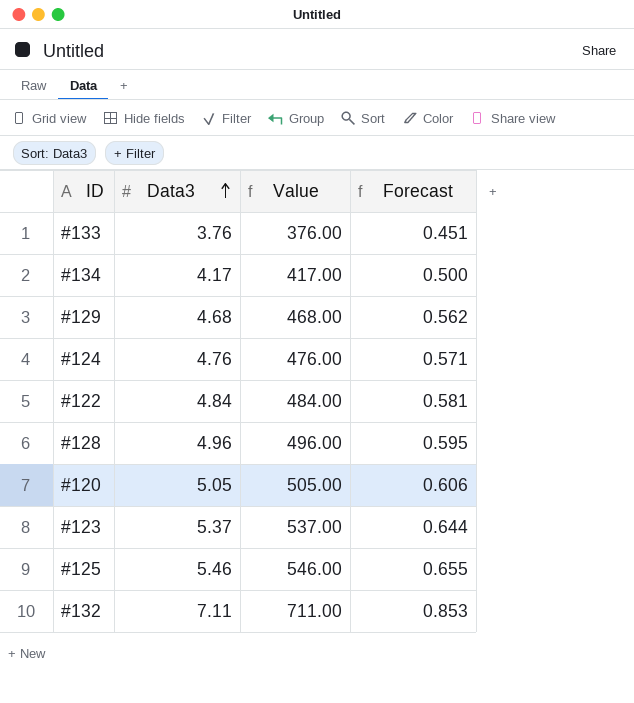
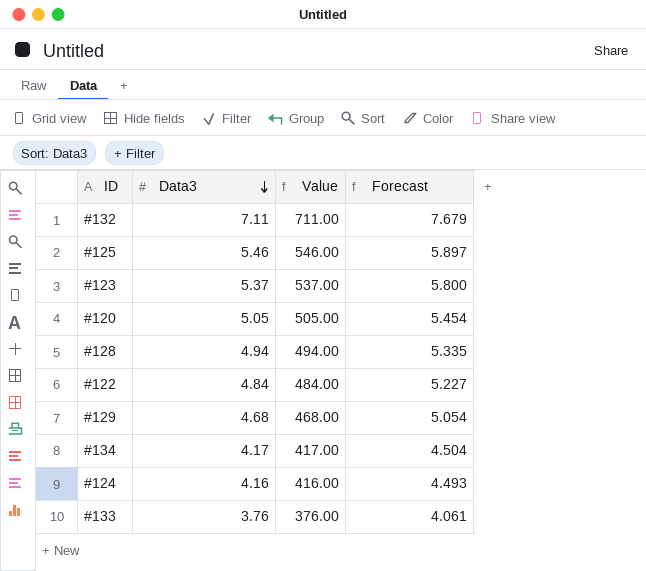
row order: Data3 ascending -> Data3 descending
column Forecast | formula: [Data3] * 0.12 -> [Data3] * 1.08
#128 | Data3: 4.96 -> 4.94
#128 | Value: 496.00 -> 494.00
#124 | Data3: 4.76 -> 4.16
#124 | Value: 476.00 -> 416.00

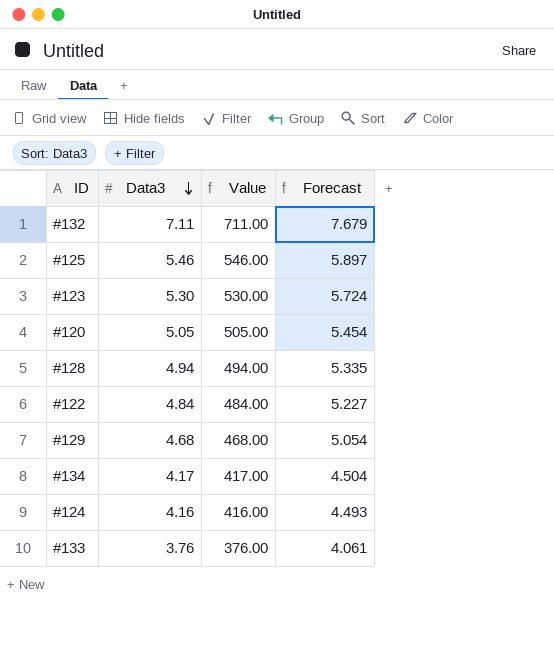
#123 | Data3: 5.37 -> 5.30
#123 | Value: 537.00 -> 530.00
#123 | Forecast: 5.800 -> 5.724

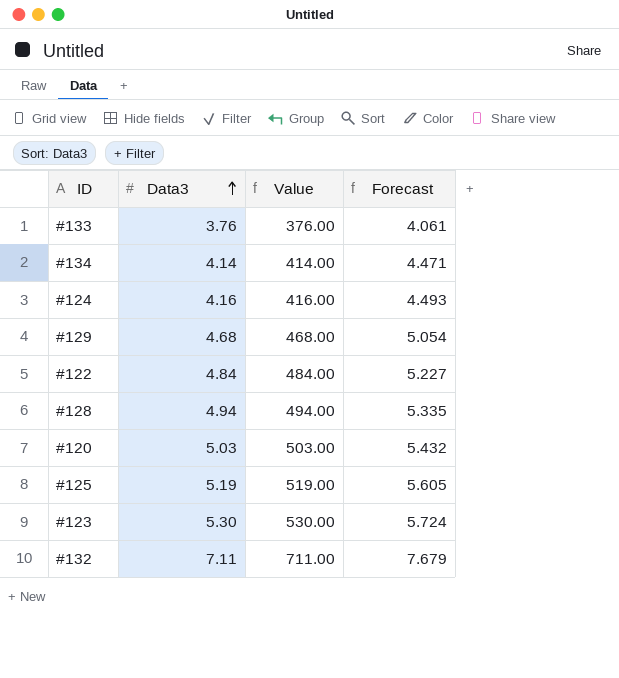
row order: Data3 descending -> Data3 ascending
#134 | Data3: 4.17 -> 4.14
#134 | Value: 417.00 -> 414.00
#134 | Forecast: 4.504 -> 4.471
#120 | Data3: 5.05 -> 5.03
#120 | Value: 505.00 -> 503.00
#120 | Forecast: 5.454 -> 5.432
#125 | Data3: 5.46 -> 5.19
#125 | Value: 546.00 -> 519.00
#125 | Forecast: 5.897 -> 5.605

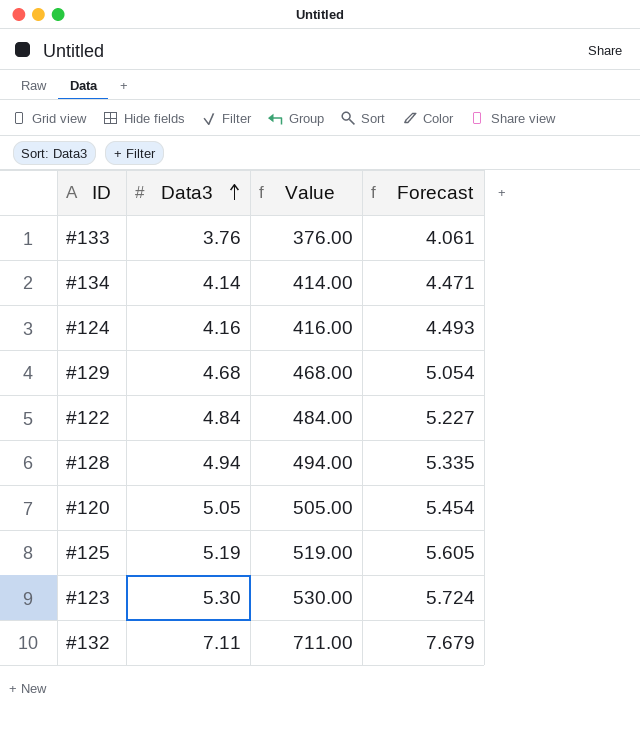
#120 | Data3: 5.03 -> 5.05
#120 | Value: 503.00 -> 505.00
#120 | Forecast: 5.432 -> 5.454

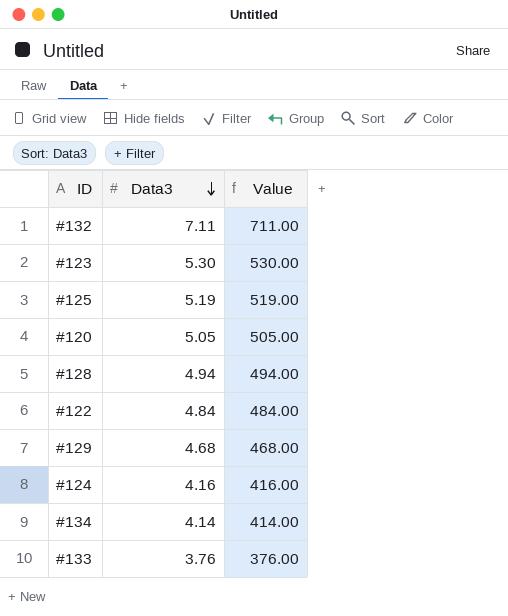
row order: Data3 ascending -> Data3 descending
column Forecast | formula: [Data3] * 1.08 -> none

